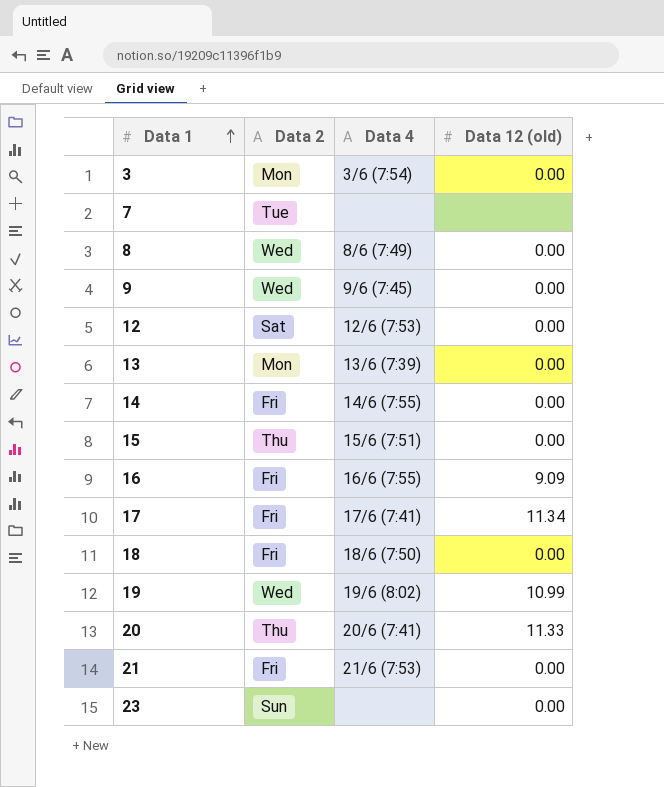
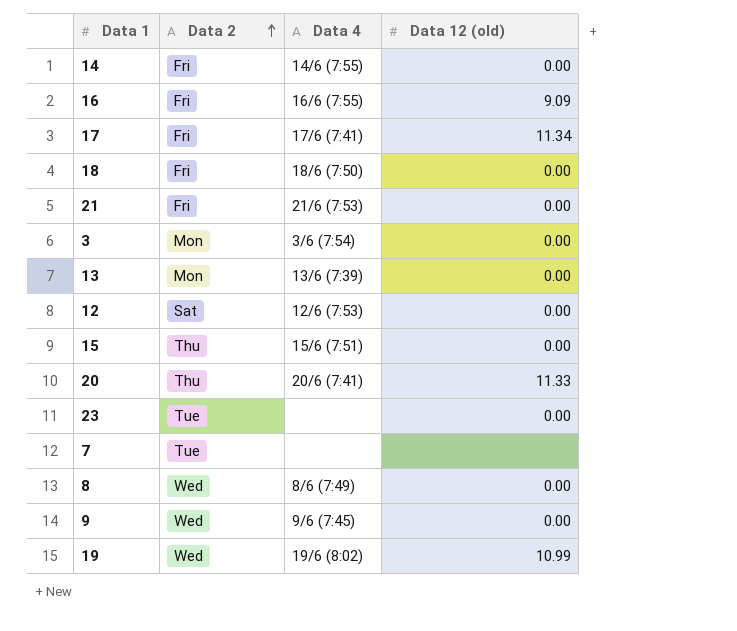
row order: Data 1 ascending -> Data 2 ascending
23 | Data 2: Sun -> Tue

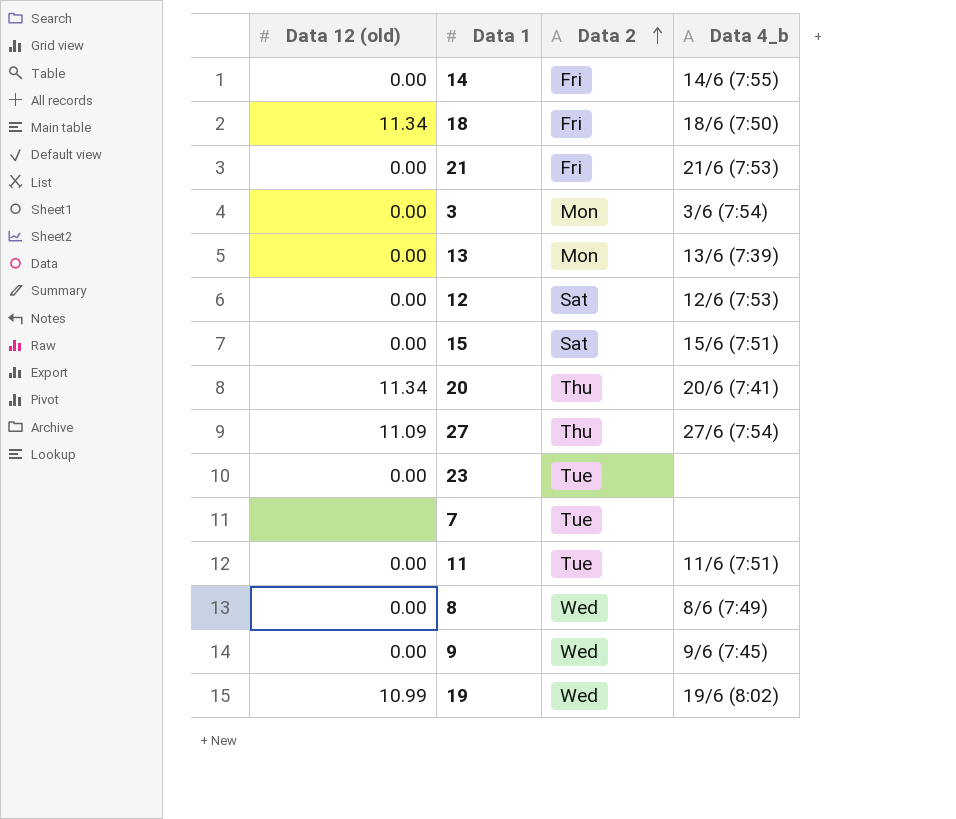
column Data 12 (old) | position: 4 -> 1
column name: Data 4 -> Data 4_b
row 16: Fri | 16/6 (7:55) | 9.09 -> none
row 17: Fri | 17/6 (7:41) | 11.34 -> none
18 | Data 12 (old): 0.00 -> 11.34
15 | Data 2: Thu -> Sat
20 | Data 12 (old): 11.33 -> 11.34
row 27: none -> 11.09 | Thu | 27/6 (7:54)
row 11: none -> 0.00 | Tue | 11/6 (7:51)

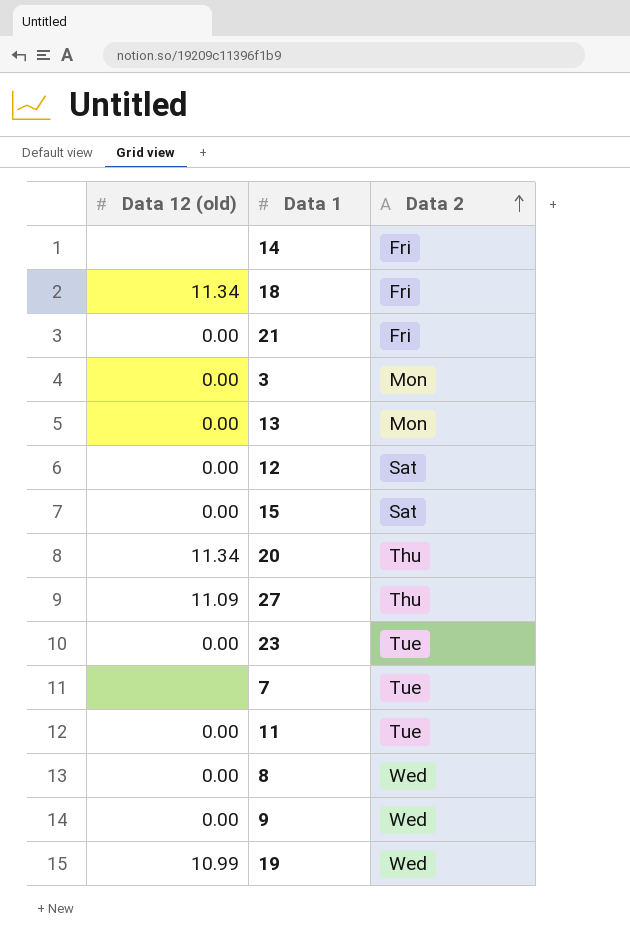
column Data 4_b | position: 4 -> none
14 | Data 12 (old): 0.00 -> none

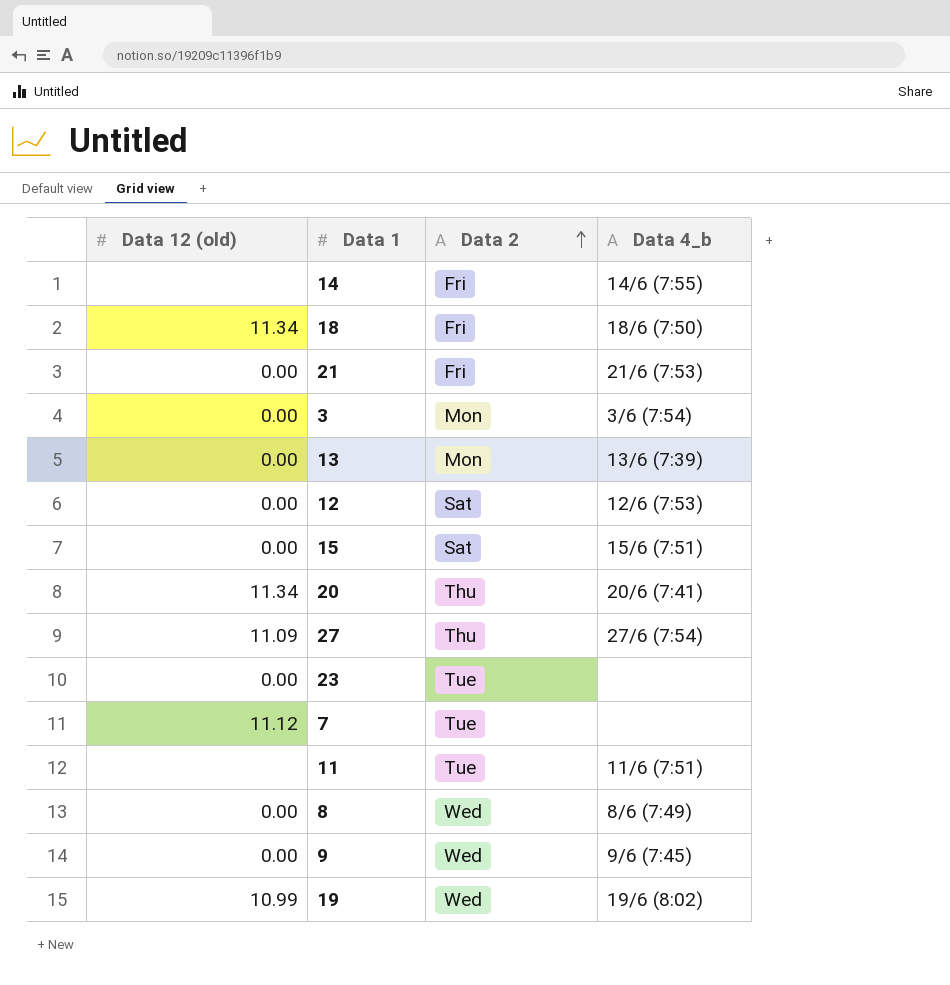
column Data 4_b | position: none -> 4
7 | Data 12 (old): none -> 11.12
11 | Data 12 (old): 0.00 -> none

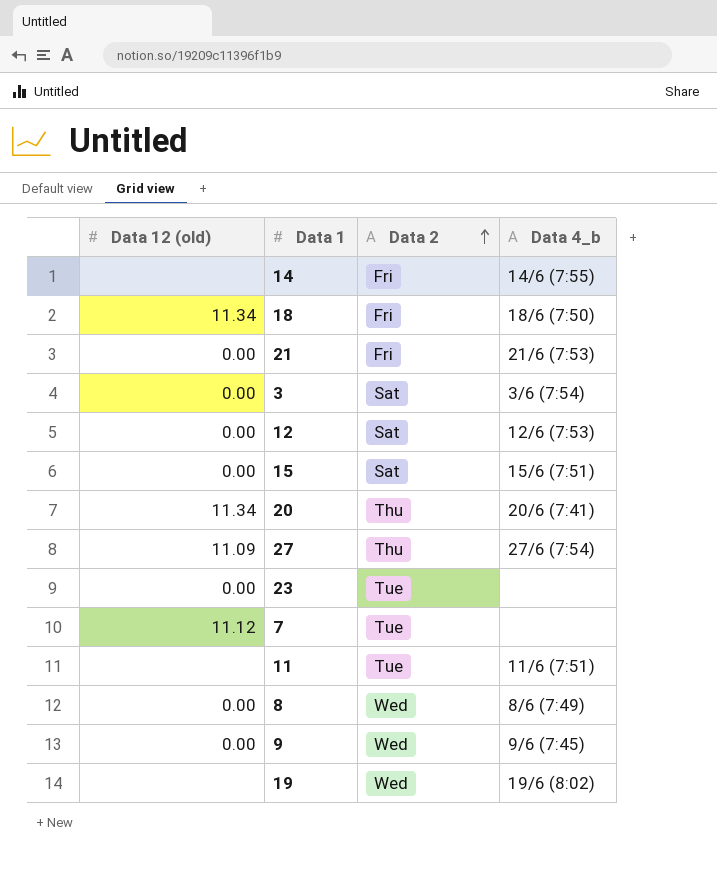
row 13: 0.00 | Mon | 13/6 (7:39) -> none
3 | Data 2: Mon -> Sat
19 | Data 12 (old): 10.99 -> none

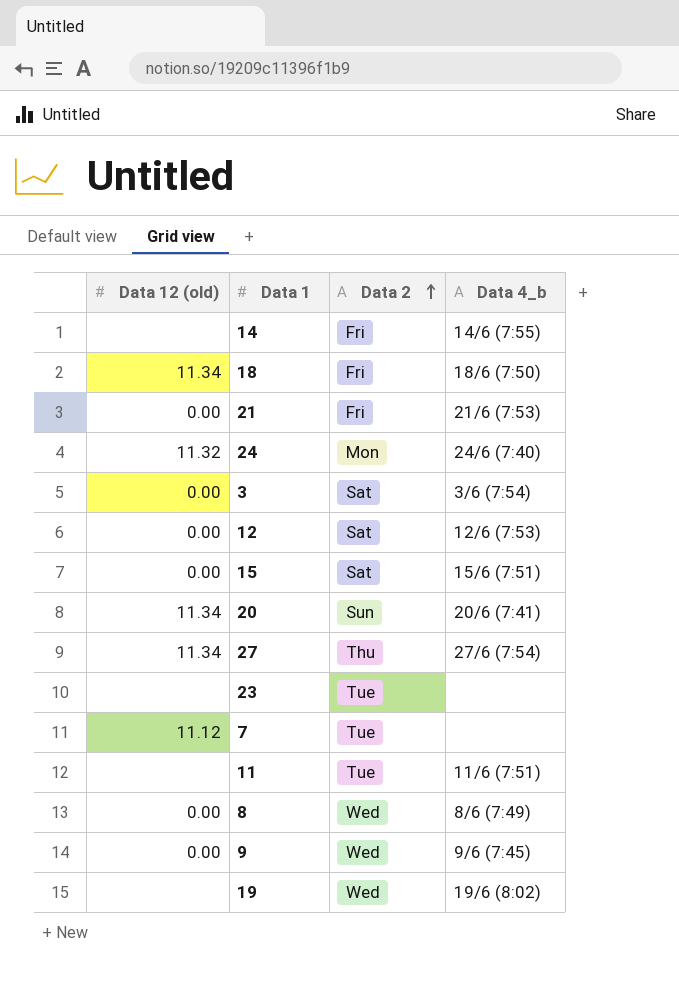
row 24: none -> 11.32 | Mon | 24/6 (7:40)
20 | Data 2: Thu -> Sun
27 | Data 12 (old): 11.09 -> 11.34
23 | Data 12 (old): 0.00 -> none

